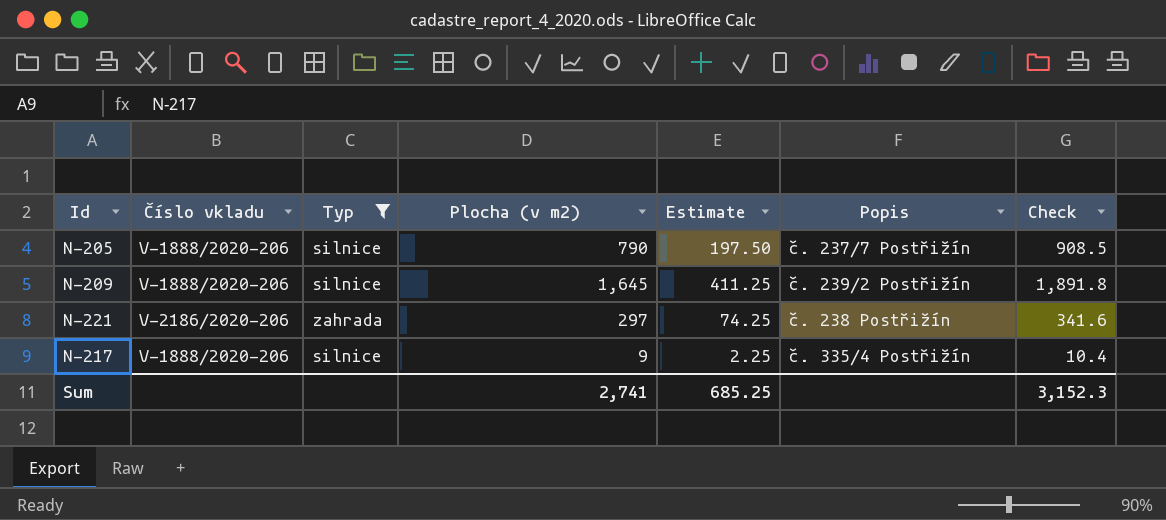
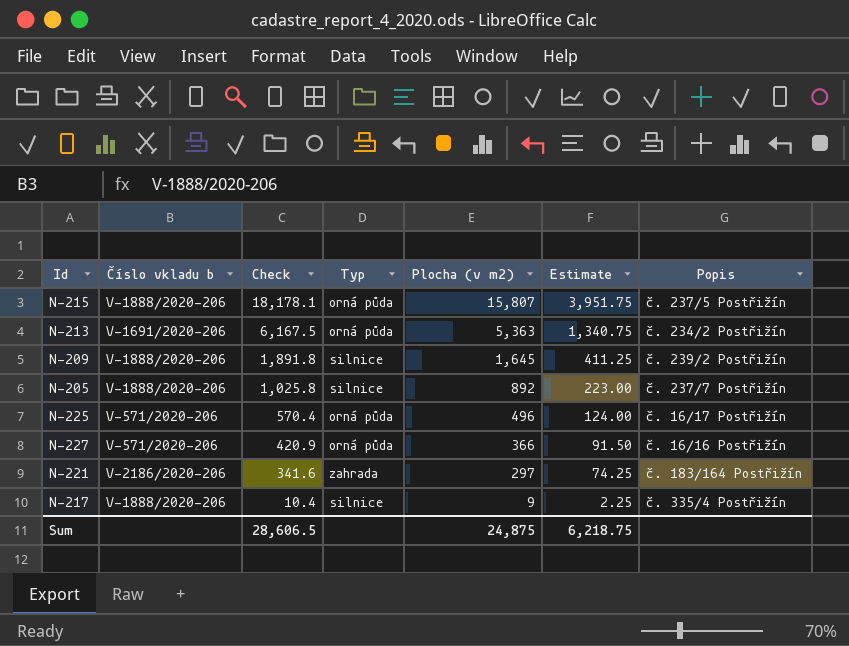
filter: Typ != orná půda -> none
row order: none -> Check descending
column name: Číslo vkladu -> Číslo vkladu b
column Check | position: 7 -> 3
N-205 | Check: 908.5 -> 1,025.8
N-205 | Plocha (v m2): 790 -> 892
N-205 | Estimate: 197.50 -> 223.00
N-221 | Popis: č. 238 Postřižín -> č. 183/164 Postřižín
Sum | Check: 3,152.3 -> 28,606.5
Sum | Plocha (v m2): 2,741 -> 24,875
Sum | Estimate: 685.25 -> 6,218.75

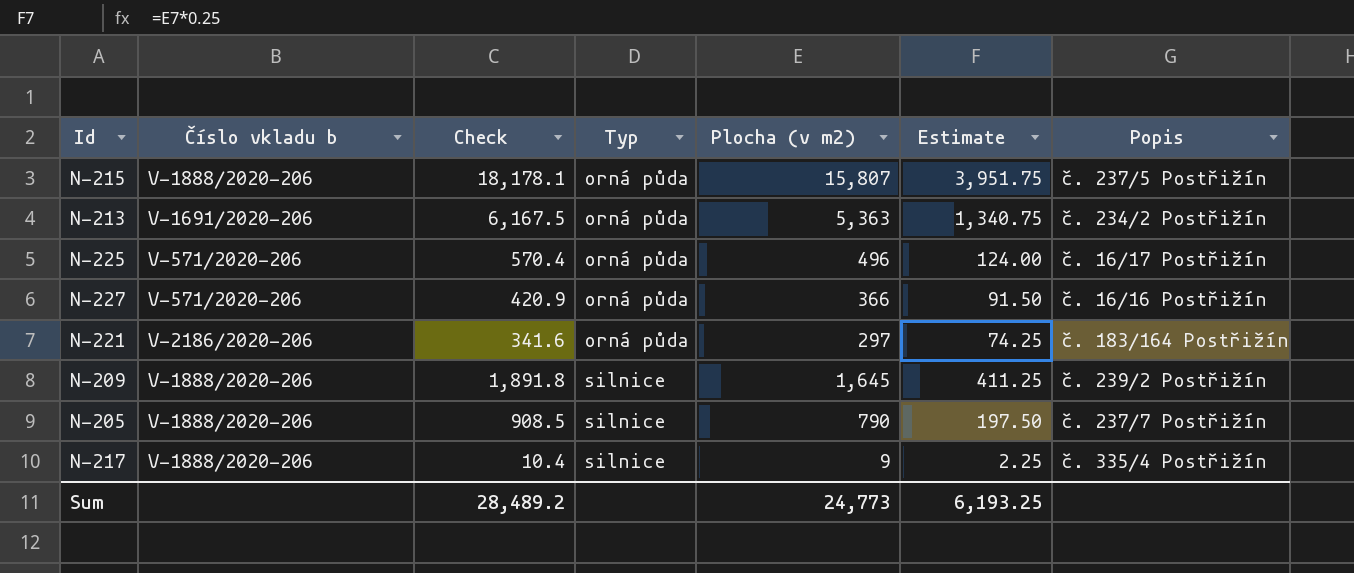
row order: Check descending -> Typ ascending
N-221 | Typ: zahrada -> orná půda
N-205 | Check: 1,025.8 -> 908.5
N-205 | Plocha (v m2): 892 -> 790
N-205 | Estimate: 223.00 -> 197.50
Sum | Check: 28,606.5 -> 28,489.2
Sum | Plocha (v m2): 24,875 -> 24,773
Sum | Estimate: 6,218.75 -> 6,193.25

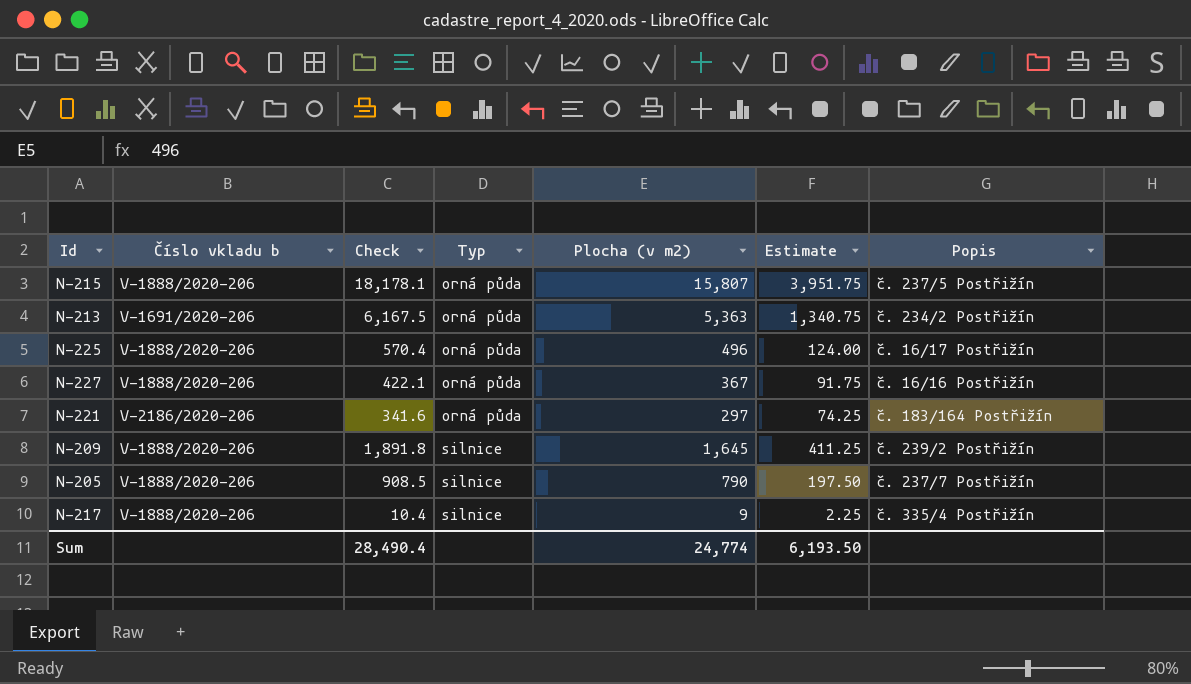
N-225 | Číslo vkladu b: V-571/2020-206 -> V-1888/2020-206
N-227 | Číslo vkladu b: V-571/2020-206 -> V-1888/2020-206
N-227 | Check: 420.9 -> 422.1
N-227 | Plocha (v m2): 366 -> 367
N-227 | Estimate: 91.50 -> 91.75
Sum | Check: 28,489.2 -> 28,490.4
Sum | Plocha (v m2): 24,773 -> 24,774
Sum | Estimate: 6,193.25 -> 6,193.50

